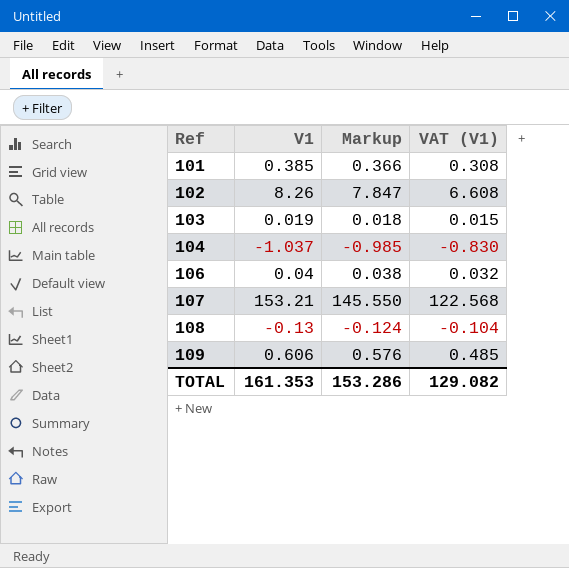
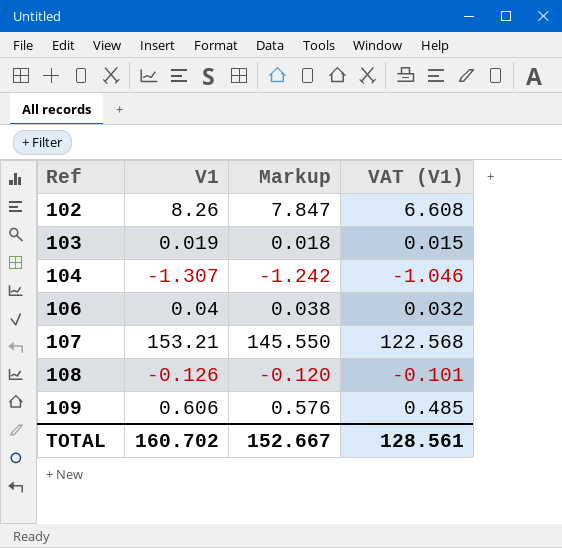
row 101: 0.385 | 0.366 | 0.308 -> none
104 | V1: -1.037 -> -1.307
104 | Markup: -0.985 -> -1.242
104 | VAT (V1): -0.830 -> -1.046
108 | V1: -0.13 -> -0.126
108 | Markup: -0.124 -> -0.120
108 | VAT (V1): -0.104 -> -0.101
TOTAL | V1: 161.353 -> 160.702
TOTAL | Markup: 153.286 -> 152.667
TOTAL | VAT (V1): 129.082 -> 128.561

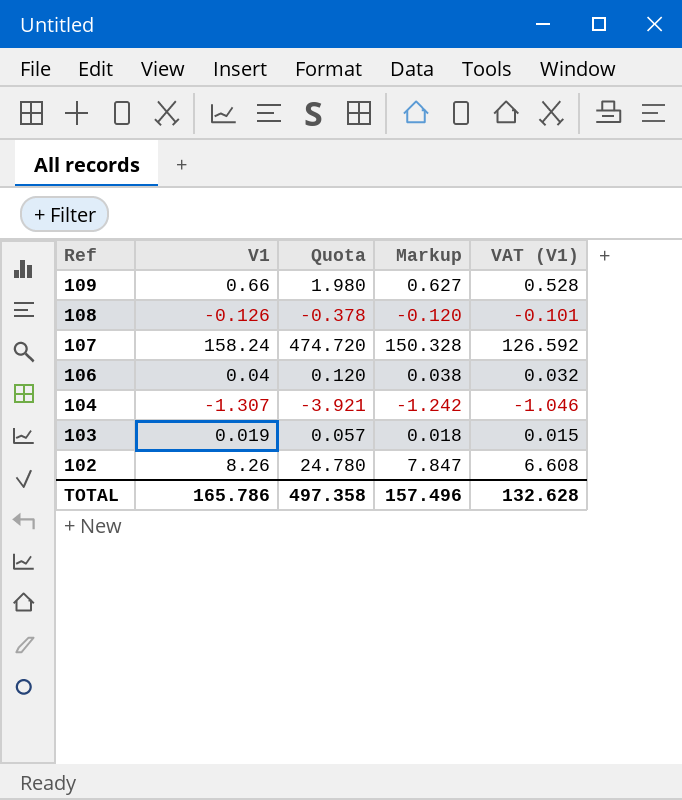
row order: Ref ascending -> Ref descending
column Quota | formula: none -> [V1] * 3
109 | V1: 0.606 -> 0.66
109 | Markup: 0.576 -> 0.627
109 | VAT (V1): 0.485 -> 0.528
107 | V1: 153.21 -> 158.24
107 | Markup: 145.550 -> 150.328
107 | VAT (V1): 122.568 -> 126.592
TOTAL | V1: 160.702 -> 165.786
TOTAL | Markup: 152.667 -> 157.496
TOTAL | VAT (V1): 128.561 -> 132.628

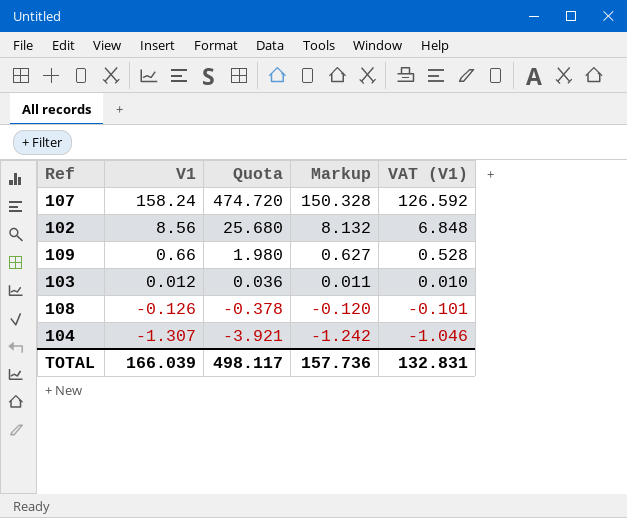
row order: Ref descending -> V1 descending
row 106: 0.04 | 0.120 | 0.038 | 0.032 -> none
102 | V1: 8.26 -> 8.56
102 | Quota: 24.780 -> 25.680
102 | Markup: 7.847 -> 8.132
102 | VAT (V1): 6.608 -> 6.848
103 | V1: 0.019 -> 0.012
103 | Quota: 0.057 -> 0.036
103 | Markup: 0.018 -> 0.011
103 | VAT (V1): 0.015 -> 0.010
TOTAL | V1: 165.786 -> 166.039
TOTAL | Quota: 497.358 -> 498.117
TOTAL | Markup: 157.496 -> 157.736
TOTAL | VAT (V1): 132.628 -> 132.831

